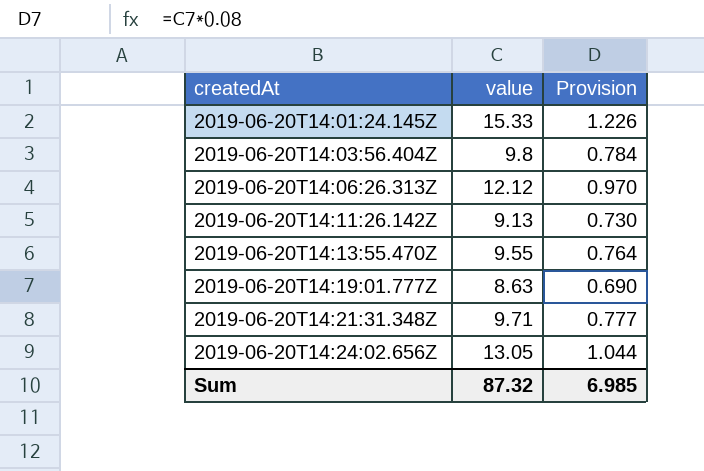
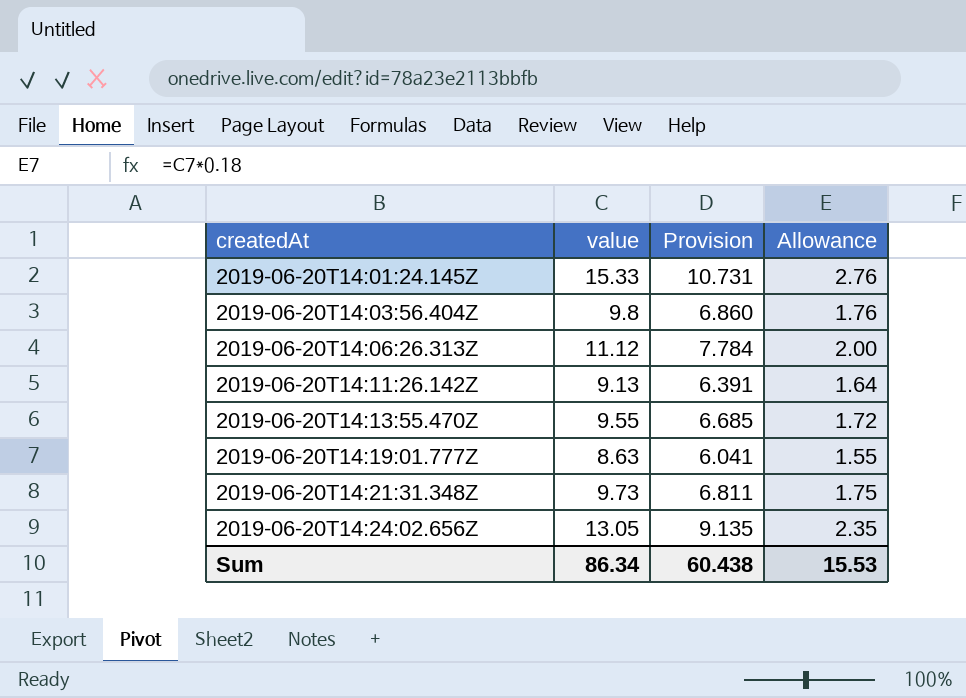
column Provision | formula: [value] * 0.08 -> [value] * 0.7
column Allowance | formula: none -> [value] * 0.18
2019-06-20T14:06:26.313Z | value: 12.12 -> 11.12
2019-06-20T14:21:31.348Z | value: 9.71 -> 9.73
Sum | value: 87.32 -> 86.34
Sum | Provision: 6.985 -> 60.438

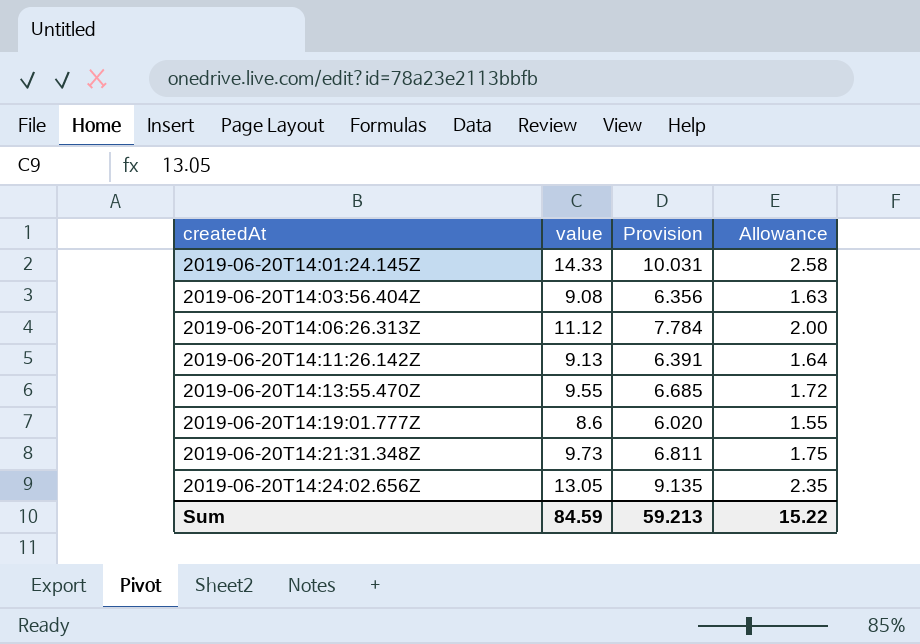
2019-06-20T14:01:24.145Z | value: 15.33 -> 14.33
2019-06-20T14:01:24.145Z | Provision: 10.731 -> 10.031
2019-06-20T14:01:24.145Z | Allowance: 2.76 -> 2.58
2019-06-20T14:03:56.404Z | value: 9.8 -> 9.08
2019-06-20T14:03:56.404Z | Provision: 6.860 -> 6.356
2019-06-20T14:03:56.404Z | Allowance: 1.76 -> 1.63
2019-06-20T14:19:01.777Z | value: 8.63 -> 8.6
2019-06-20T14:19:01.777Z | Provision: 6.041 -> 6.020
Sum | value: 86.34 -> 84.59
Sum | Provision: 60.438 -> 59.213
Sum | Allowance: 15.53 -> 15.22

